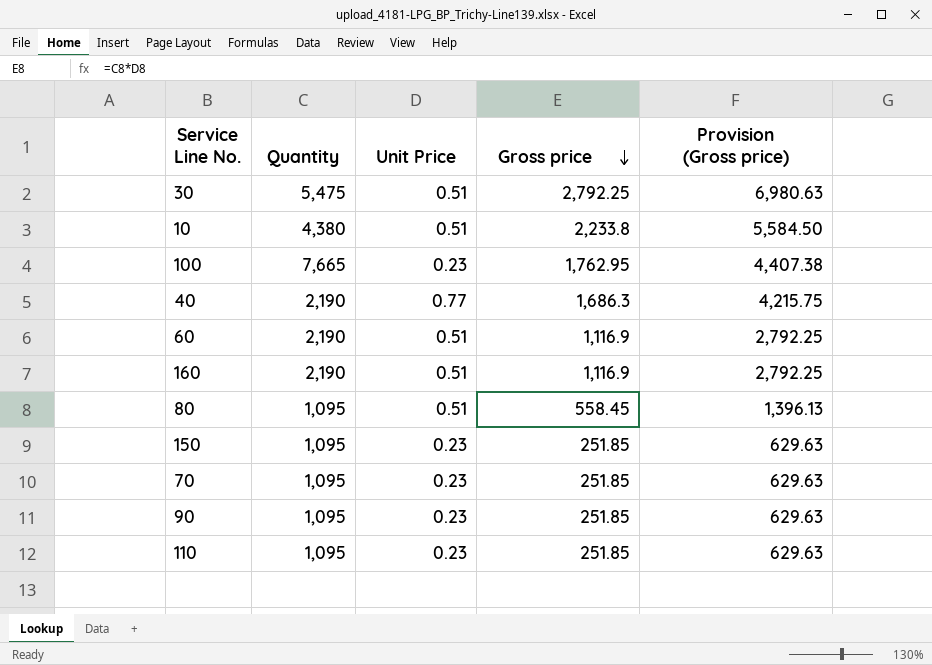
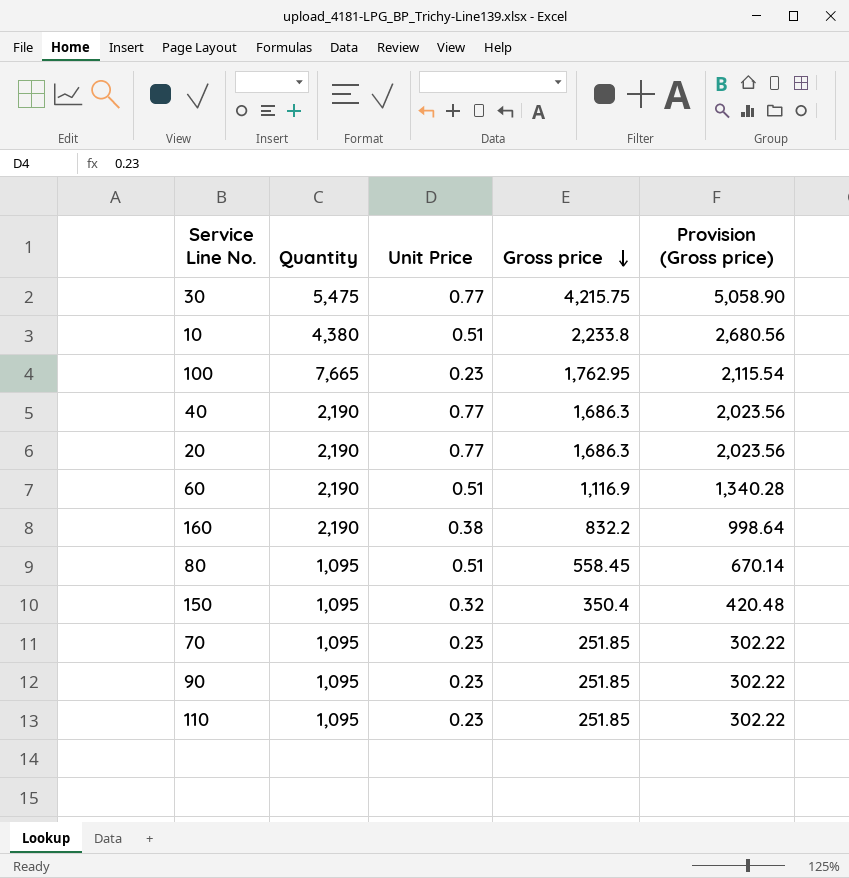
column Provision (Gross price) | formula: [Gross price] * 2.5 -> [Gross price] * 1.2
30 | Unit Price: 0.51 -> 0.77
30 | Gross price: 2,792.25 -> 4,215.75
row 20: none -> 2,190 | 0.77 | 1,686.3 | 2,023.56
160 | Unit Price: 0.51 -> 0.38
160 | Gross price: 1,116.9 -> 832.2
150 | Unit Price: 0.23 -> 0.32
150 | Gross price: 251.85 -> 350.4

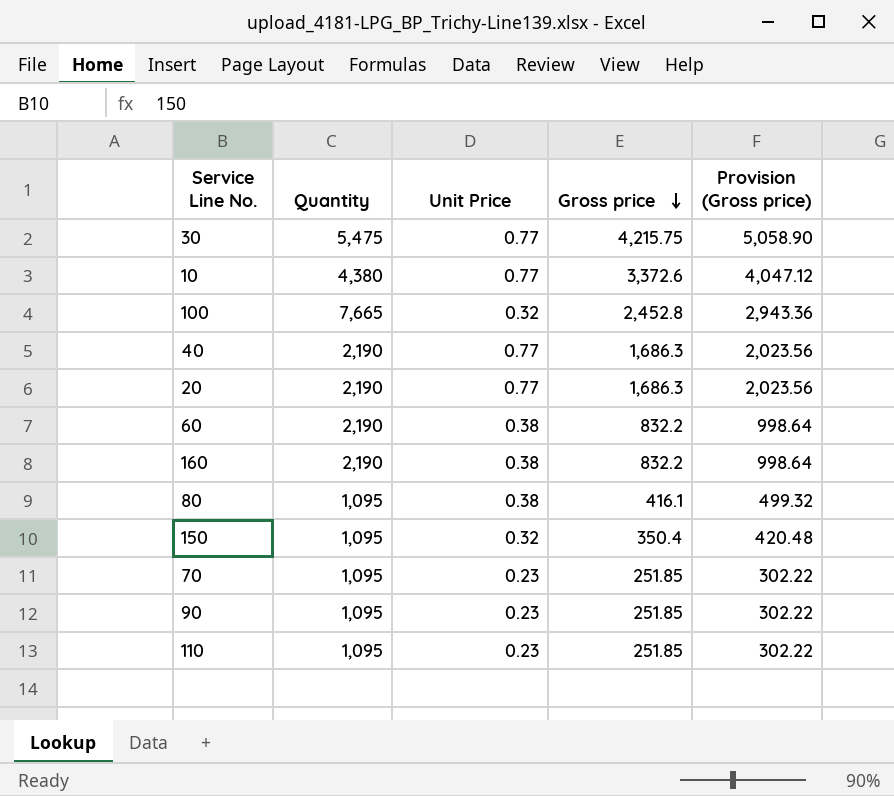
10 | Unit Price: 0.51 -> 0.77
10 | Gross price: 2,233.8 -> 3,372.6
10 | Provision (Gross price): 2,680.56 -> 4,047.12
100 | Unit Price: 0.23 -> 0.32
100 | Gross price: 1,762.95 -> 2,452.8
100 | Provision (Gross price): 2,115.54 -> 2,943.36
60 | Unit Price: 0.51 -> 0.38
60 | Gross price: 1,116.9 -> 832.2
60 | Provision (Gross price): 1,340.28 -> 998.64
80 | Unit Price: 0.51 -> 0.38
80 | Gross price: 558.45 -> 416.1
80 | Provision (Gross price): 670.14 -> 499.32

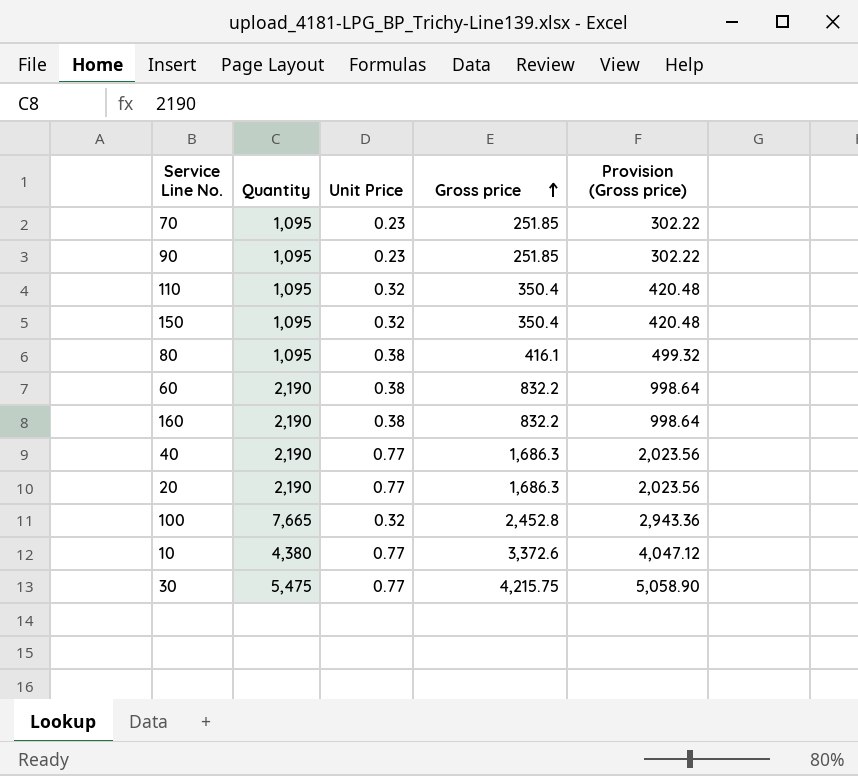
row order: Gross price descending -> Gross price ascending
110 | Unit Price: 0.23 -> 0.32
110 | Gross price: 251.85 -> 350.4
110 | Provision (Gross price): 302.22 -> 420.48

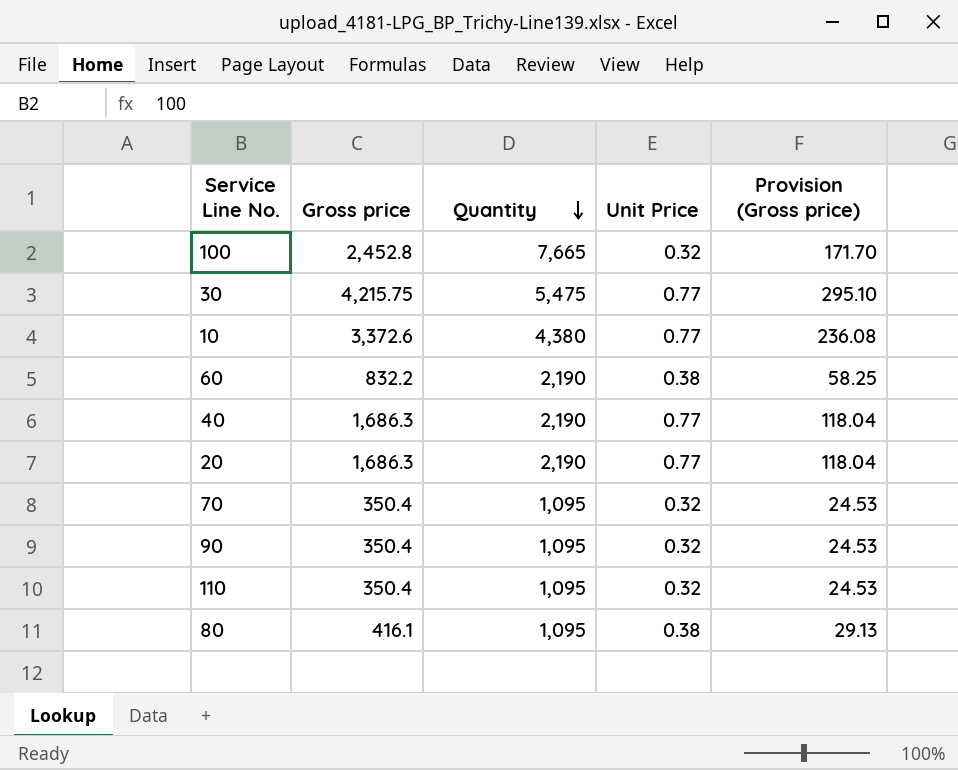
row order: Gross price ascending -> Quantity descending
column Gross price | position: 4 -> 2
column Provision (Gross price) | formula: [Gross price] * 1.2 -> [Gross price] * 0.07
row 150: 1,095 | 0.32 | 350.4 | 420.48 -> none
row 160: 2,190 | 0.38 | 832.2 | 998.64 -> none
70 | Gross price: 251.85 -> 350.4
70 | Unit Price: 0.23 -> 0.32
90 | Gross price: 251.85 -> 350.4
90 | Unit Price: 0.23 -> 0.32

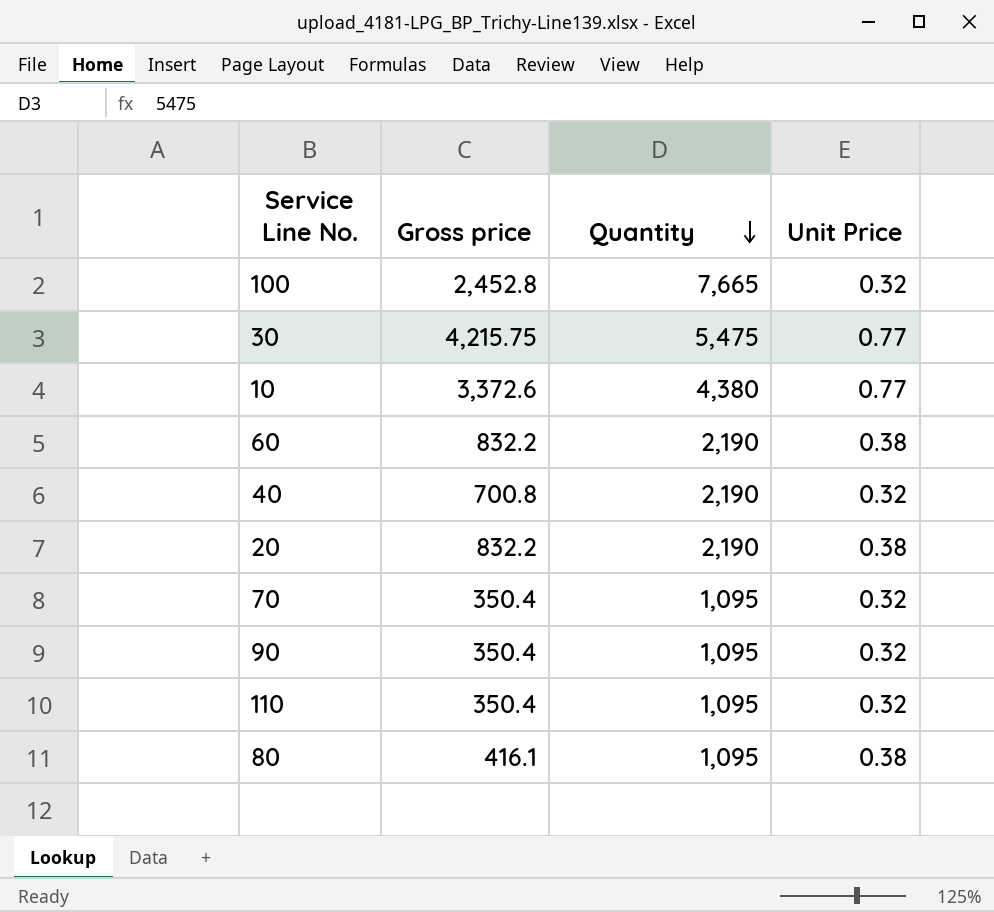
column Provision (Gross price) | formula: [Gross price] * 0.07 -> none
40 | Gross price: 1,686.3 -> 700.8
40 | Unit Price: 0.77 -> 0.32
20 | Gross price: 1,686.3 -> 832.2
20 | Unit Price: 0.77 -> 0.38

